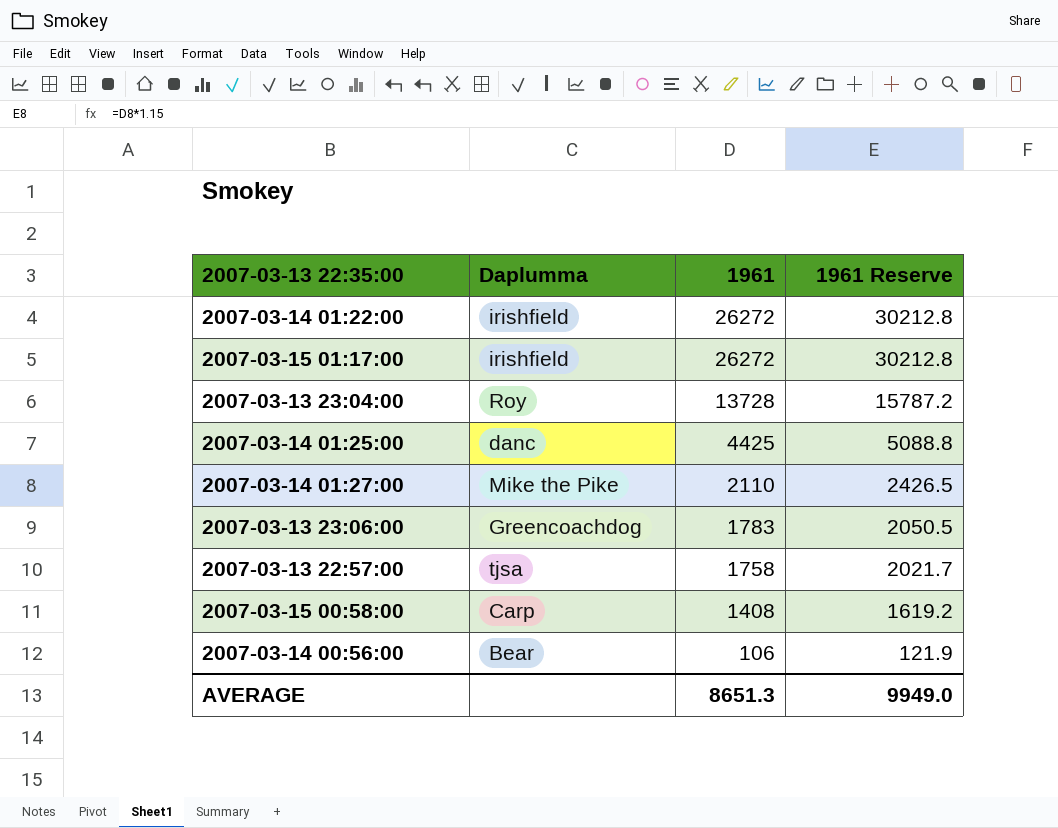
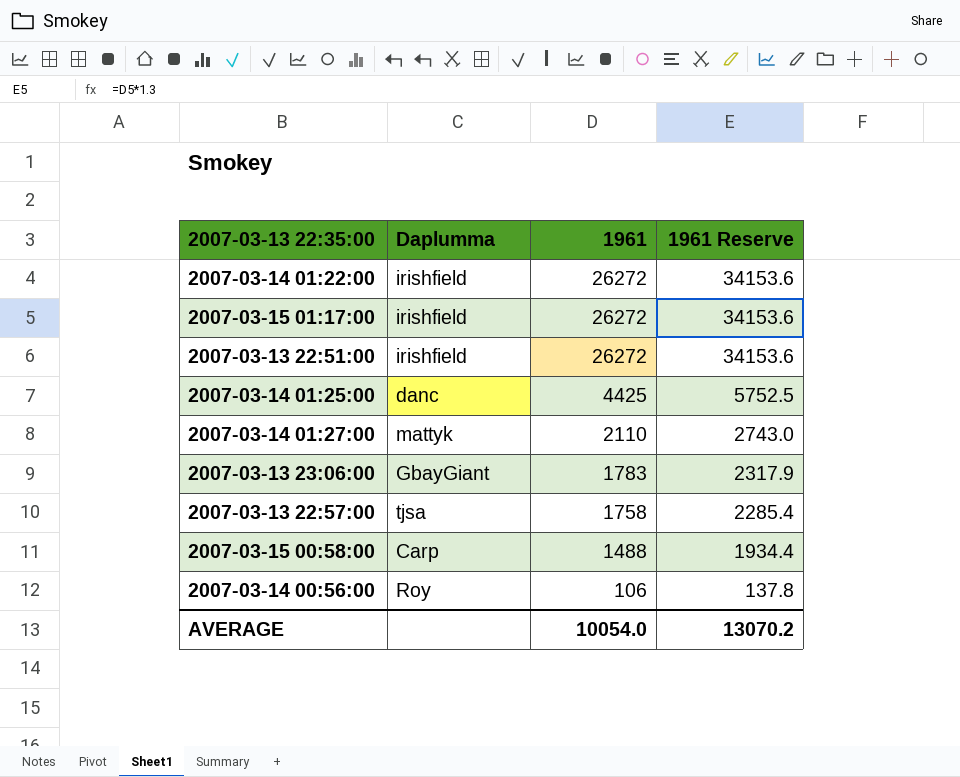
column 1961 Reserve | formula: [1961] * 1.15 -> [1961] * 1.3
row 2007-03-13 23:04:00: Roy | 13728 | 15787.2 -> none
row 2007-03-13 22:51:00: none -> irishfield | 26272 | 34153.6
2007-03-14 01:27:00 | Daplumma: Mike the Pike -> mattyk
2007-03-13 23:06:00 | Daplumma: Greencoachdog -> GbayGiant
2007-03-15 00:58:00 | 1961: 1408 -> 1488
2007-03-14 00:56:00 | Daplumma: Bear -> Roy
AVERAGE | 1961: 8651.3 -> 10054.0
AVERAGE | 1961 Reserve: 9949.0 -> 13070.2

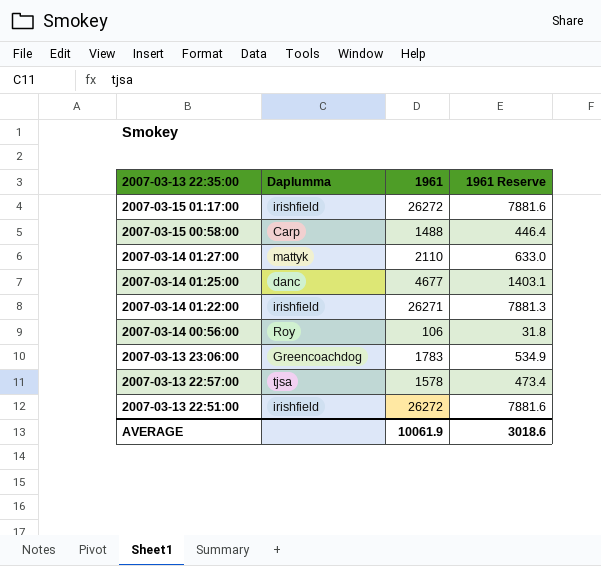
row order: 1961 descending -> 2007-03-13 22:35:00 descending
column 1961 Reserve | formula: [1961] * 1.3 -> [1961] * 0.3
2007-03-14 01:25:00 | 1961: 4425 -> 4677
2007-03-14 01:22:00 | 1961: 26272 -> 26271
2007-03-13 23:06:00 | Daplumma: GbayGiant -> Greencoachdog
2007-03-13 22:57:00 | 1961: 1758 -> 1578
AVERAGE | 1961: 10054.0 -> 10061.9
AVERAGE | 1961 Reserve: 13070.2 -> 3018.6

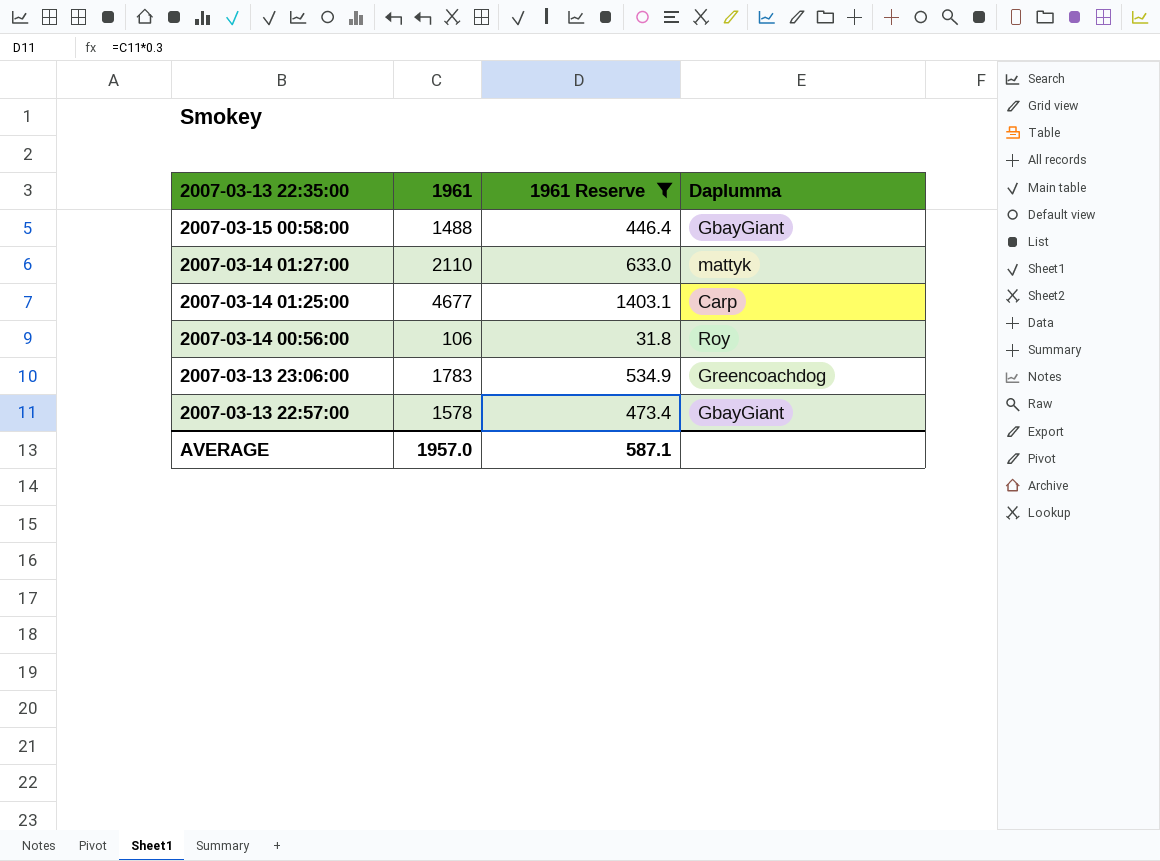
filter: none -> 1961 Reserve <= 1403.1
column Daplumma | position: 2 -> 4
2007-03-15 00:58:00 | Daplumma: Carp -> GbayGiant
2007-03-14 01:25:00 | Daplumma: danc -> Carp
2007-03-13 22:57:00 | Daplumma: tjsa -> GbayGiant
AVERAGE | 1961: 10061.9 -> 1957.0
AVERAGE | 1961 Reserve: 3018.6 -> 587.1

